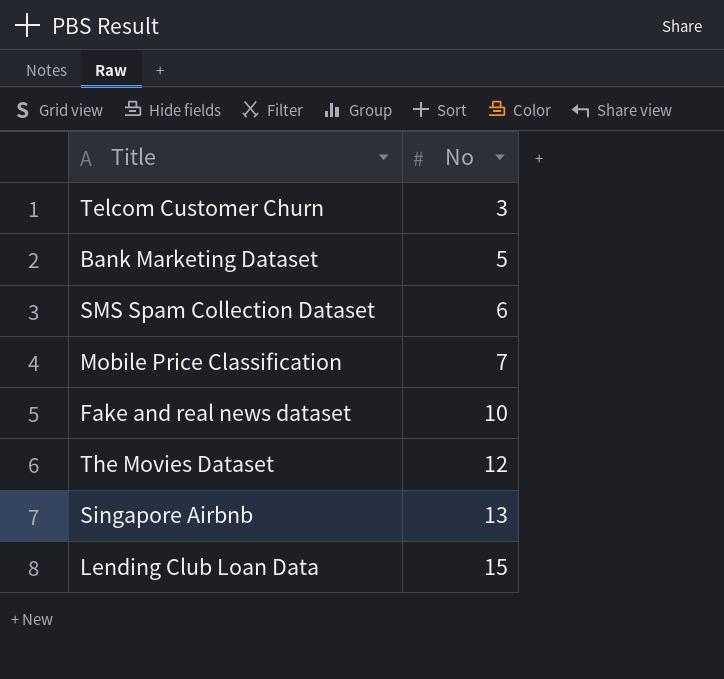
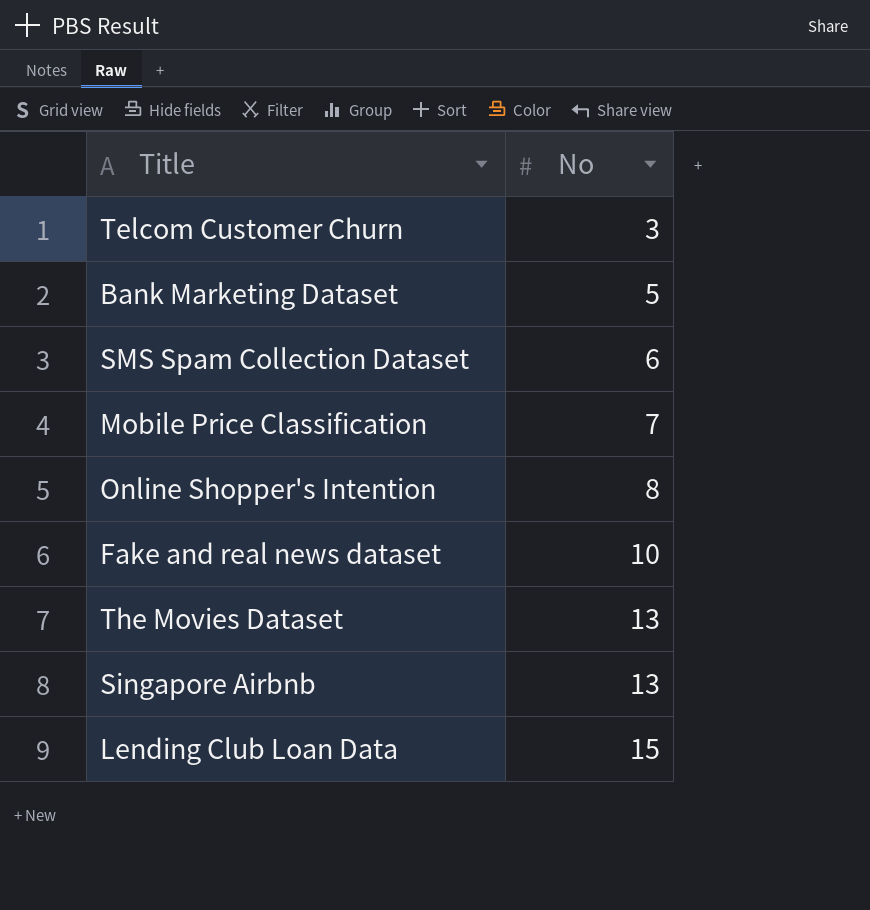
row Online Shopper's Intention: none -> 8
The Movies Dataset | No: 12 -> 13

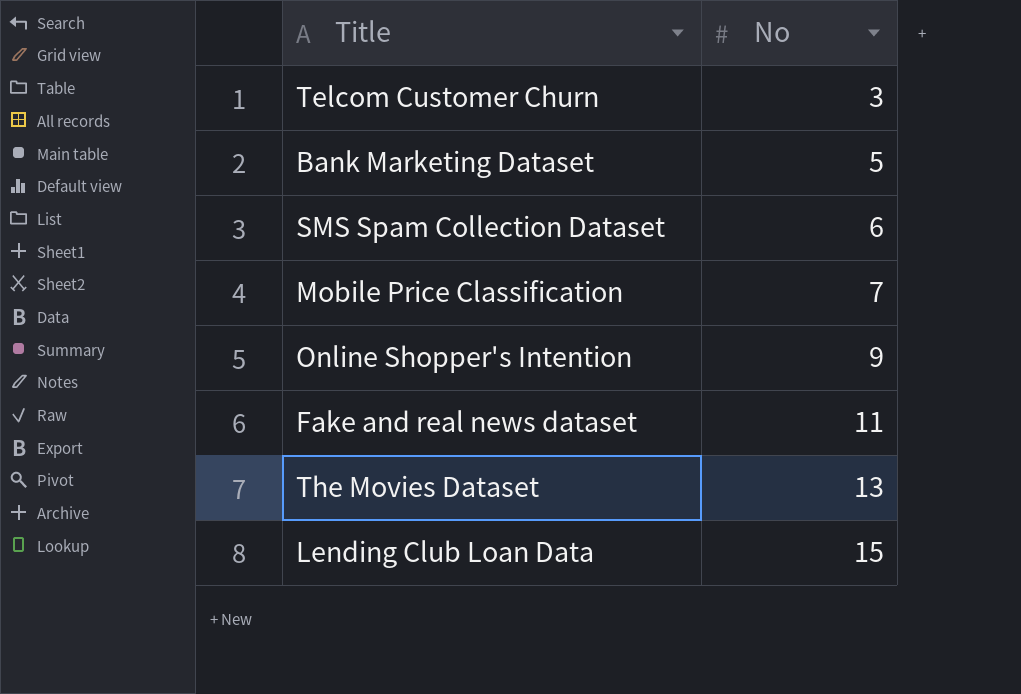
row Singapore Airbnb: 13 -> none
Online Shopper's Intention | No: 8 -> 9
Fake and real news dataset | No: 10 -> 11

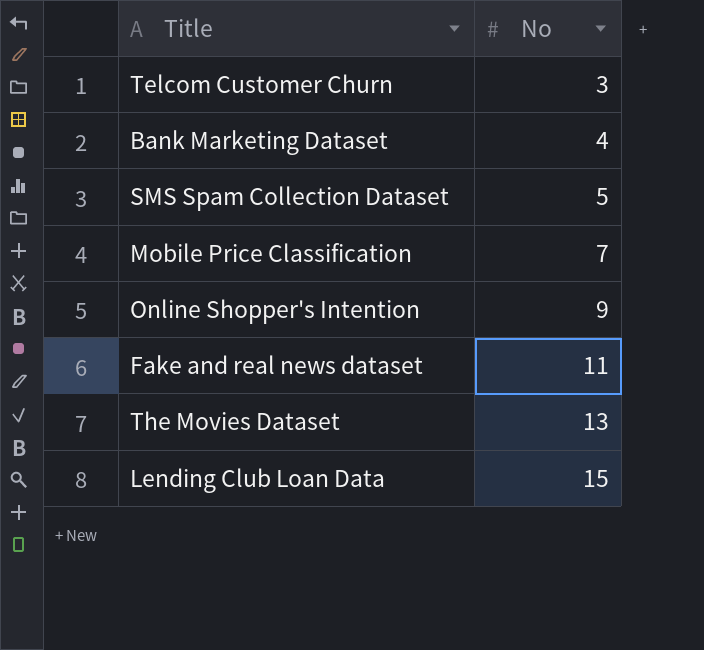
Bank Marketing Dataset | No: 5 -> 4
SMS Spam Collection Dataset | No: 6 -> 5

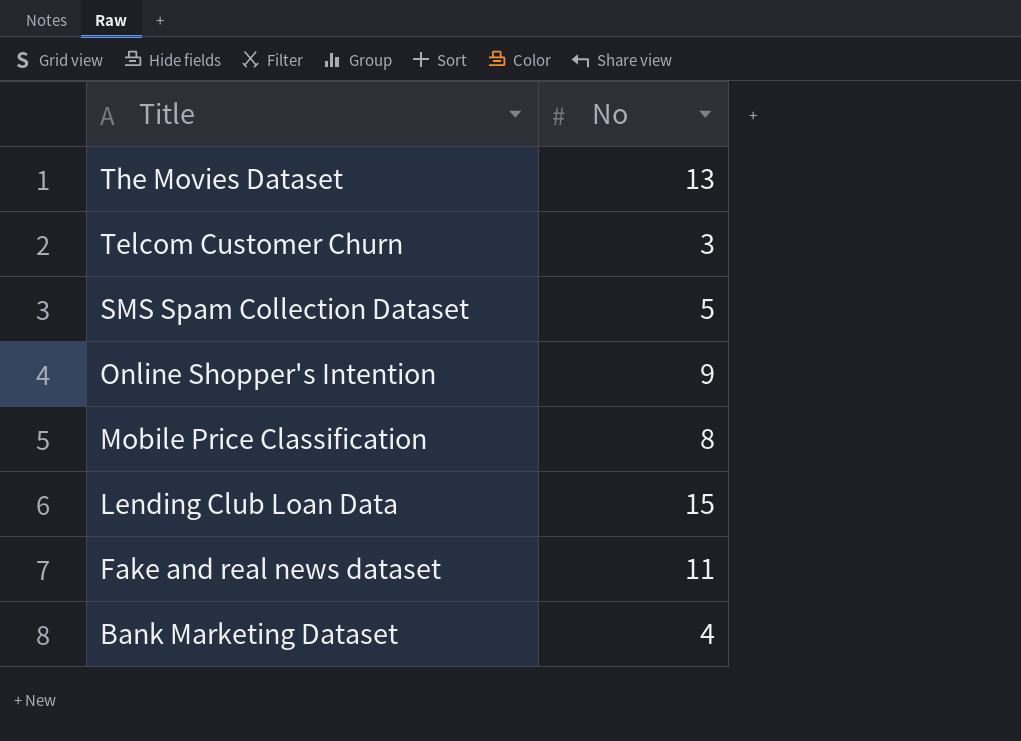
row order: No ascending -> Title descending
Mobile Price Classification | No: 7 -> 8

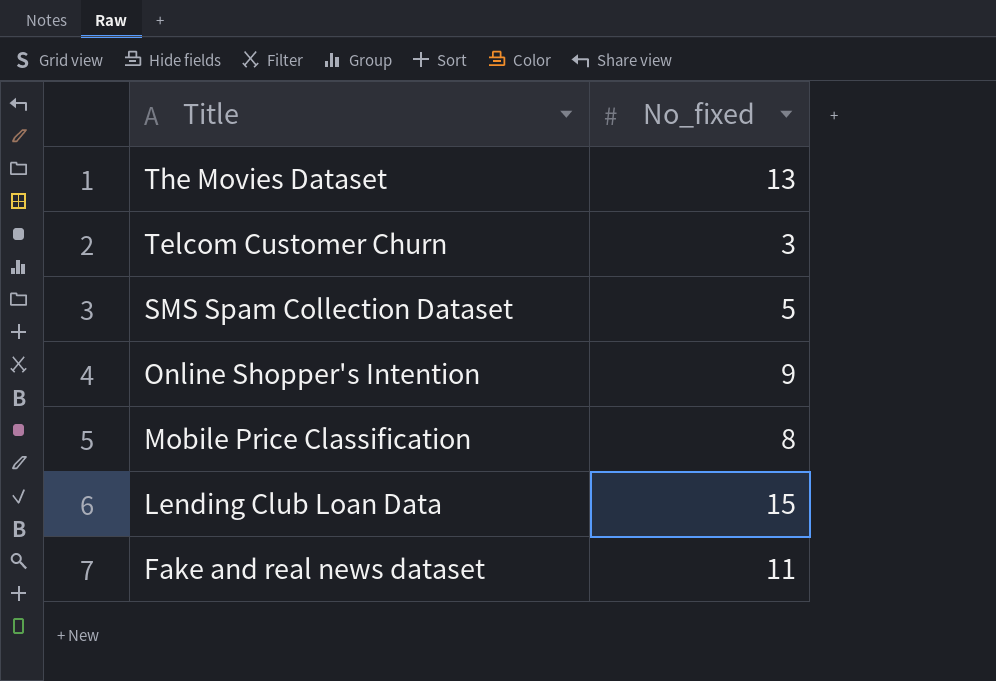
column name: No -> No_fixed
row Bank Marketing Dataset: 4 -> none

